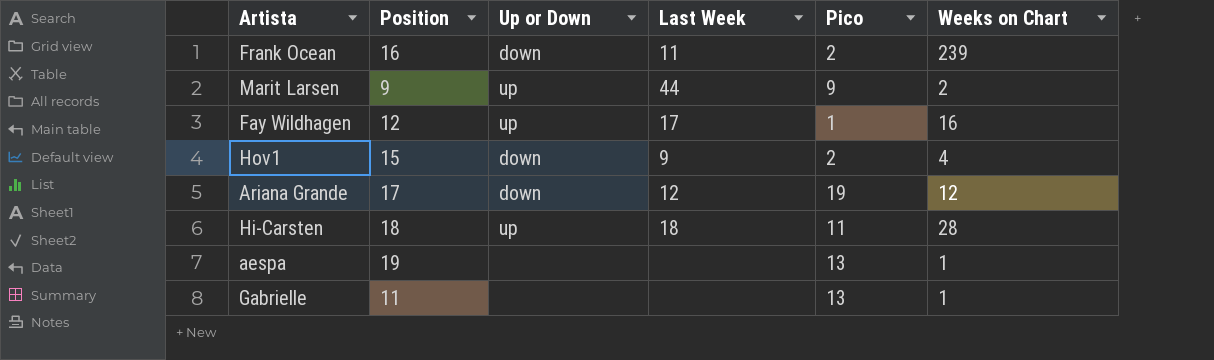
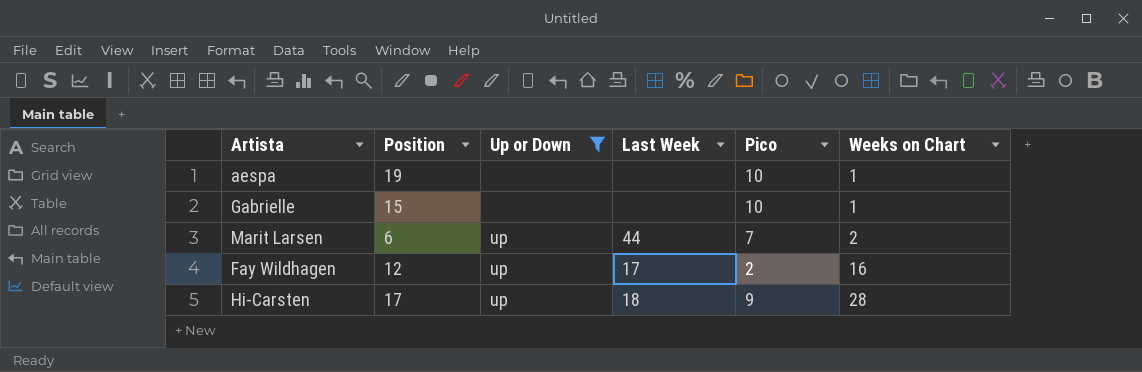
filter: none -> Up or Down != down
row order: none -> Weeks on Chart ascending
aespa | Pico: 13 -> 10
Gabrielle | Position: 11 -> 15
Gabrielle | Pico: 13 -> 10
Marit Larsen | Position: 9 -> 6
Marit Larsen | Pico: 9 -> 7
Fay Wildhagen | Pico: 1 -> 2
Hi-Carsten | Position: 18 -> 17
Hi-Carsten | Pico: 11 -> 9

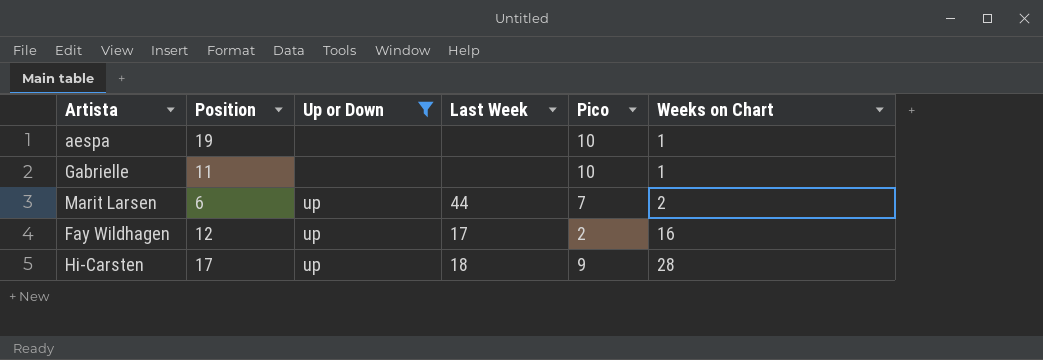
Gabrielle | Position: 15 -> 11

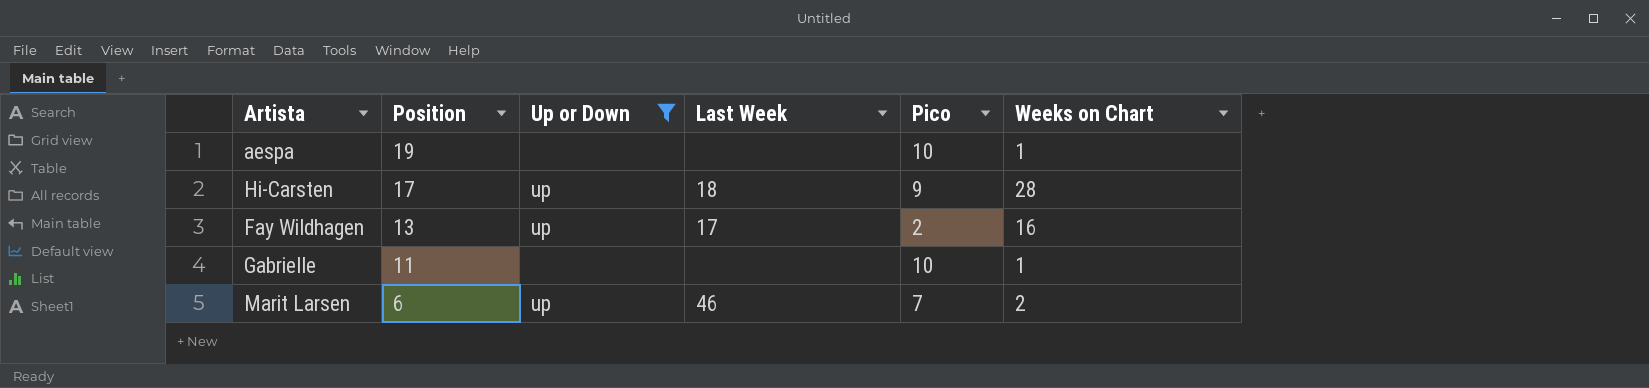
row order: Weeks on Chart ascending -> Position descending
Fay Wildhagen | Position: 12 -> 13
Marit Larsen | Last Week: 44 -> 46

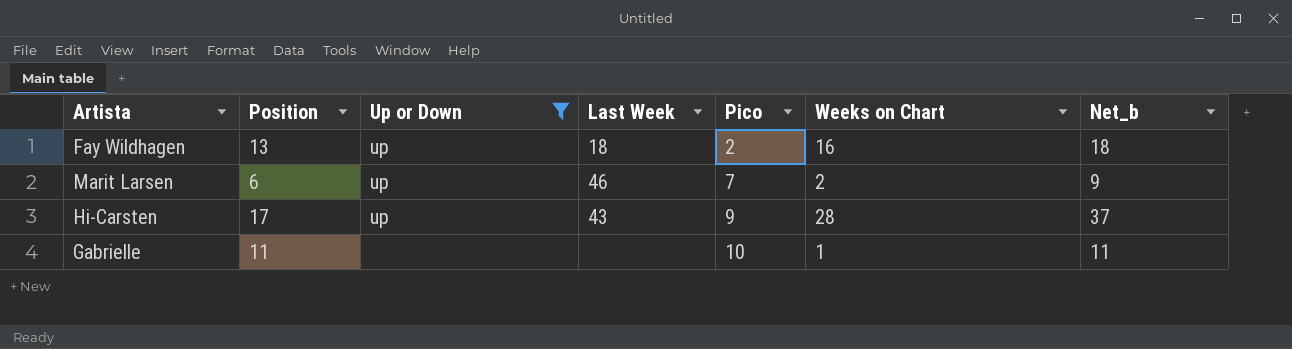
row order: Position descending -> Pico ascending
column Net_b | formula: none -> [Pico] + [Weeks on Chart]
row aespa: 19 | none | none | 10 | 1 -> none
Fay Wildhagen | Last Week: 17 -> 18
Hi-Carsten | Last Week: 18 -> 43

